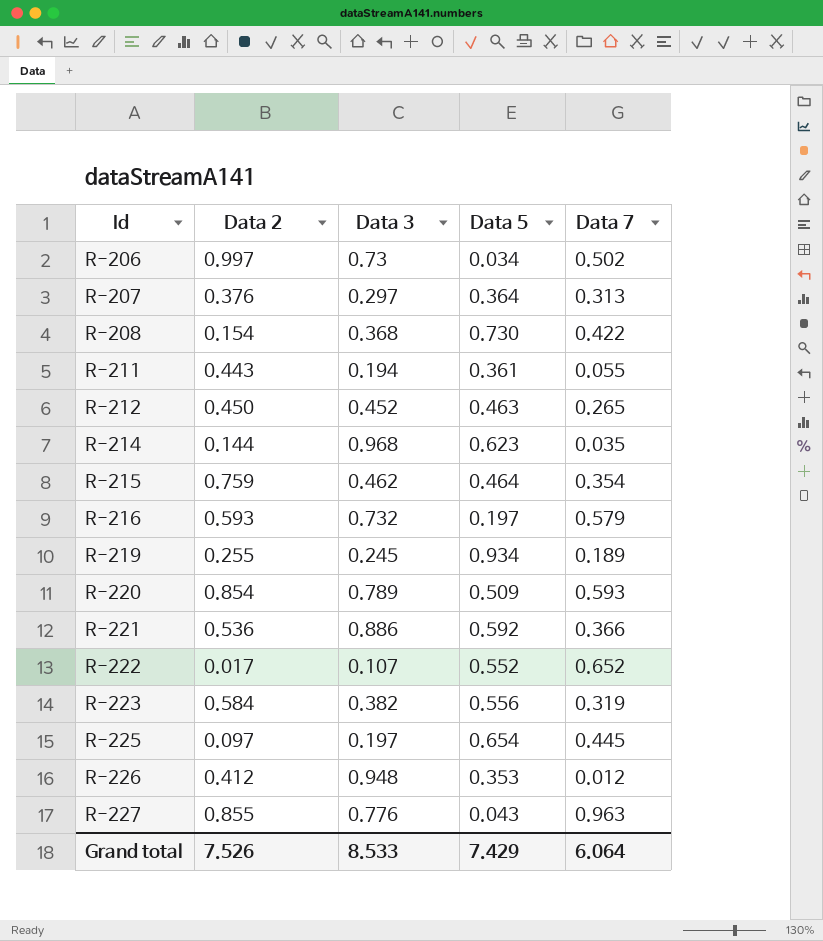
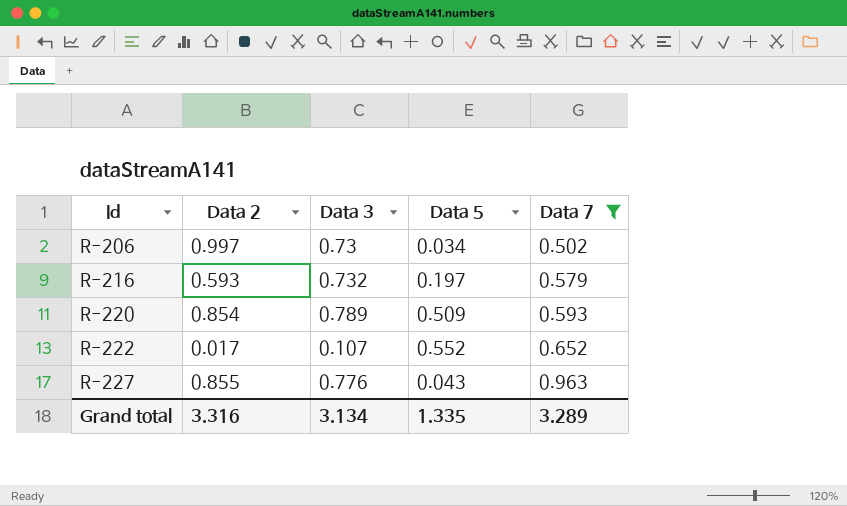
filter: none -> Data 7 >= 0.502
Grand total | Data 2: 7.526 -> 3.316
Grand total | Data 3: 8.533 -> 3.134
Grand total | Data 5: 7.429 -> 1.335
Grand total | Data 7: 6.064 -> 3.289

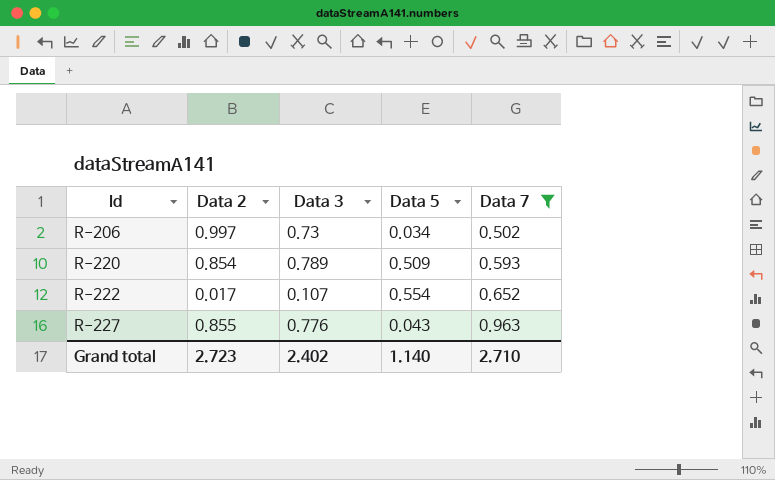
row R-216: 0.593 | 0.732 | 0.197 | 0.579 -> none
R-222 | Data 5: 0.552 -> 0.554
Grand total | Data 2: 3.316 -> 2.723
Grand total | Data 3: 3.134 -> 2.402
Grand total | Data 5: 1.335 -> 1.140
Grand total | Data 7: 3.289 -> 2.710

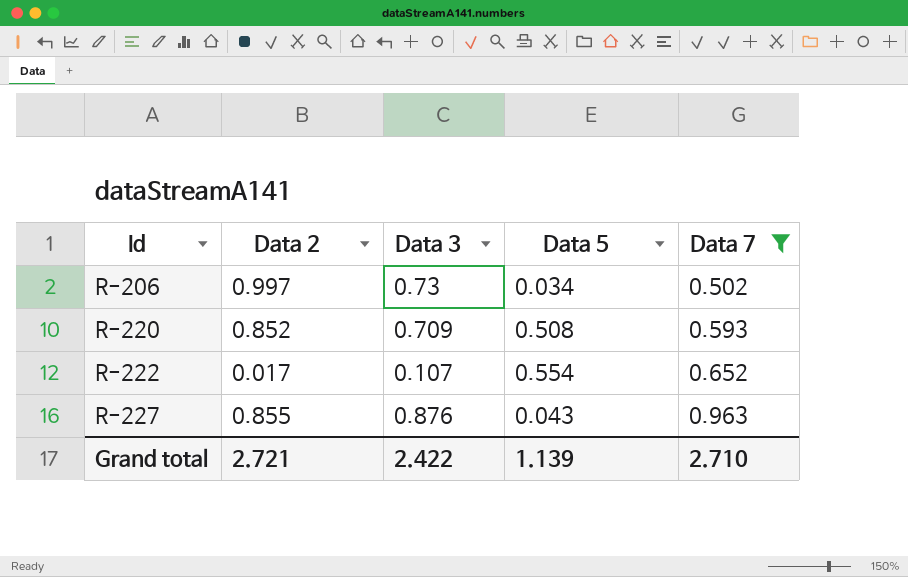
R-220 | Data 2: 0.854 -> 0.852
R-220 | Data 3: 0.789 -> 0.709
R-220 | Data 5: 0.509 -> 0.508
R-227 | Data 3: 0.776 -> 0.876
Grand total | Data 2: 2.723 -> 2.721
Grand total | Data 3: 2.402 -> 2.422
Grand total | Data 5: 1.140 -> 1.139

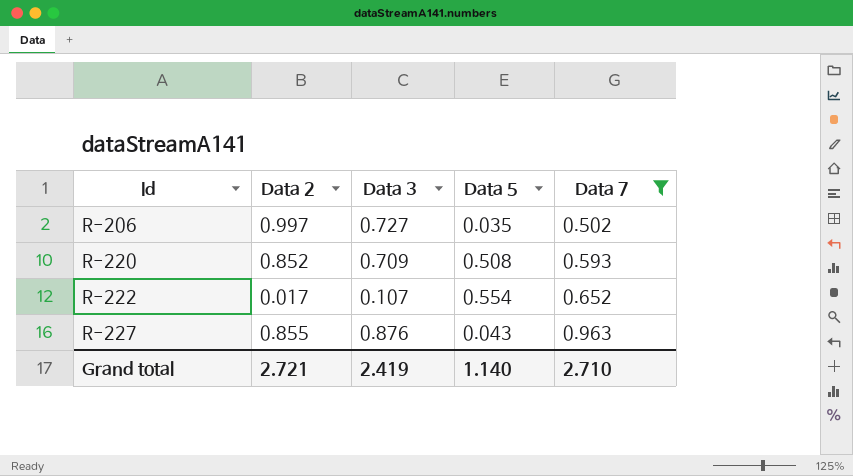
R-206 | Data 3: 0.73 -> 0.727
R-206 | Data 5: 0.034 -> 0.035
Grand total | Data 3: 2.422 -> 2.419
Grand total | Data 5: 1.139 -> 1.140

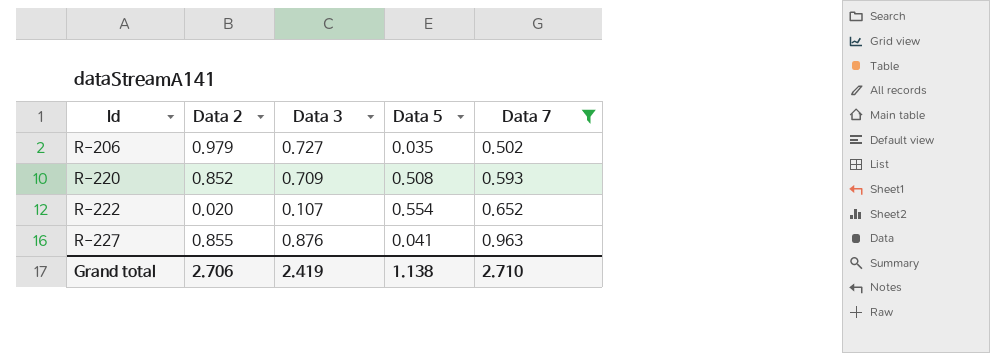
R-206 | Data 2: 0.997 -> 0.979
R-222 | Data 2: 0.017 -> 0.020
R-227 | Data 5: 0.043 -> 0.041
Grand total | Data 2: 2.721 -> 2.706
Grand total | Data 5: 1.140 -> 1.138

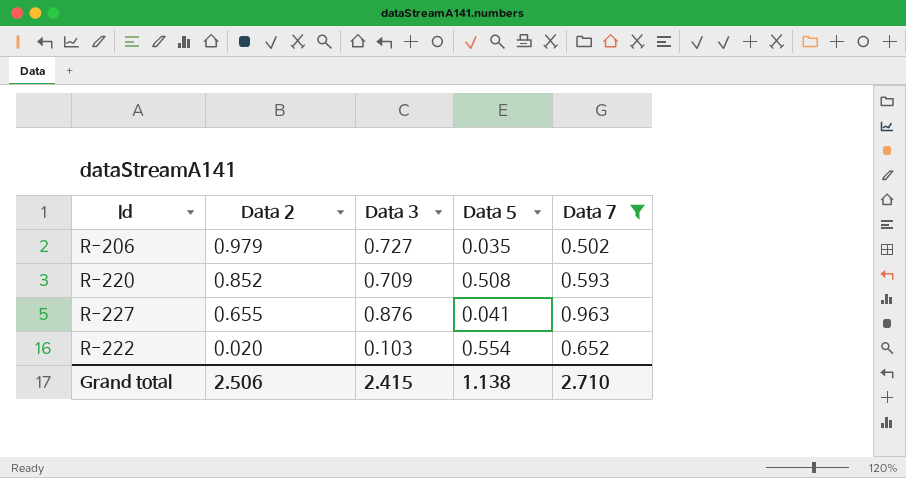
row order: Id ascending -> Data 2 descending
R-227 | Data 2: 0.855 -> 0.655
R-222 | Data 3: 0.107 -> 0.103
Grand total | Data 2: 2.706 -> 2.506
Grand total | Data 3: 2.419 -> 2.415

